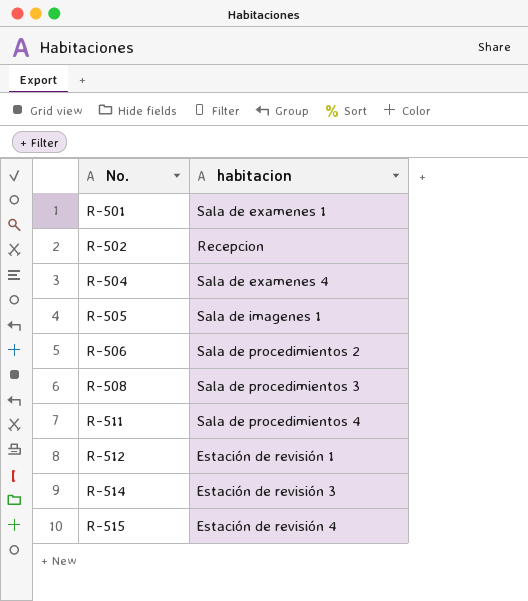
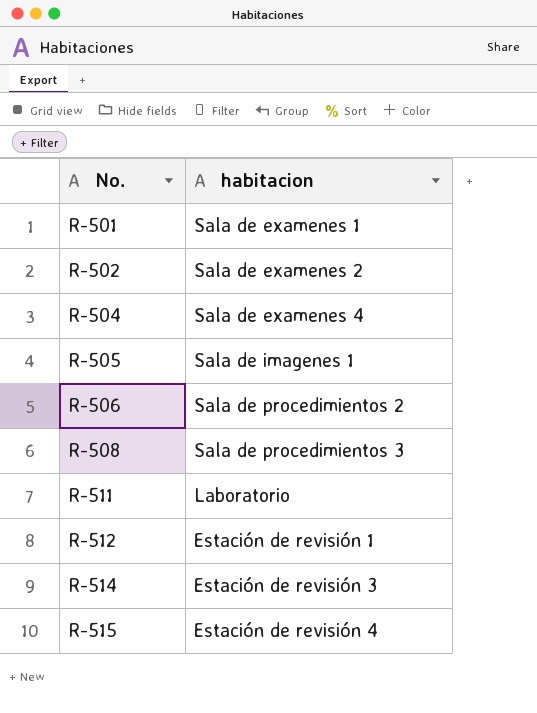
R-502 | habitacion: Recepcion -> Sala de examenes 2
R-511 | habitacion: Sala de procedimientos 4 -> Laboratorio

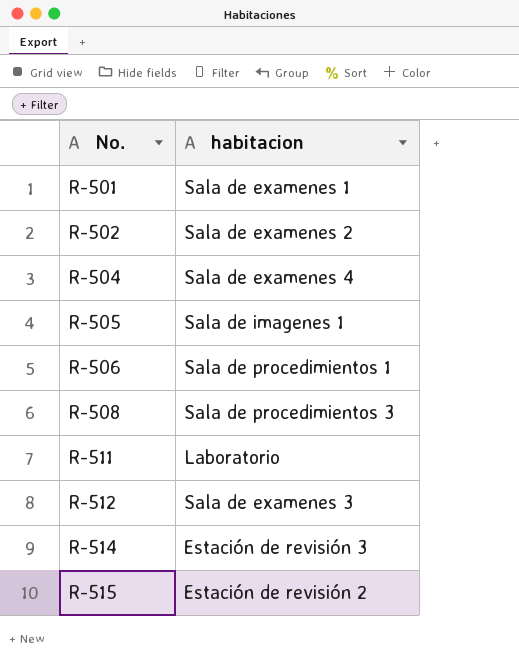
R-506 | habitacion: Sala de procedimientos 2 -> Sala de procedimientos 1
R-512 | habitacion: Estación de revisión 1 -> Sala de examenes 3
R-515 | habitacion: Estación de revisión 4 -> Estación de revisión 2

